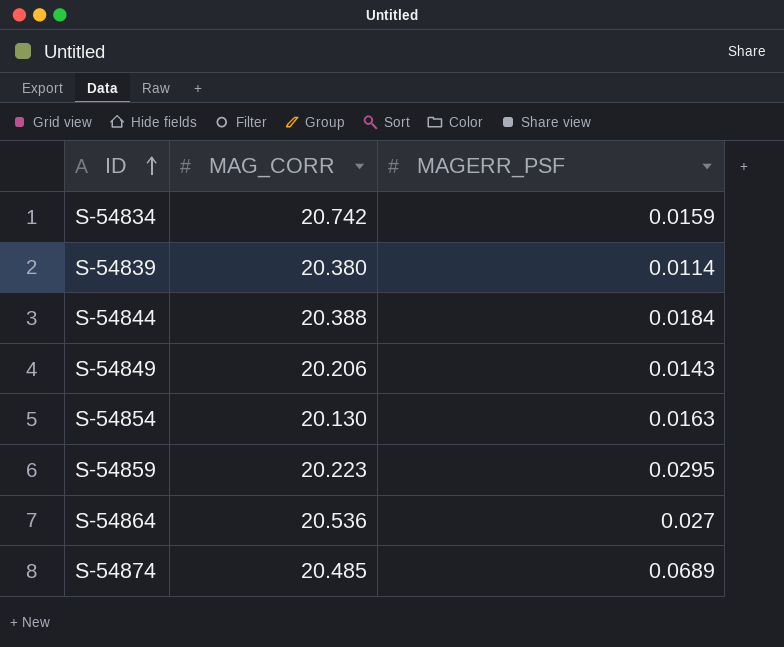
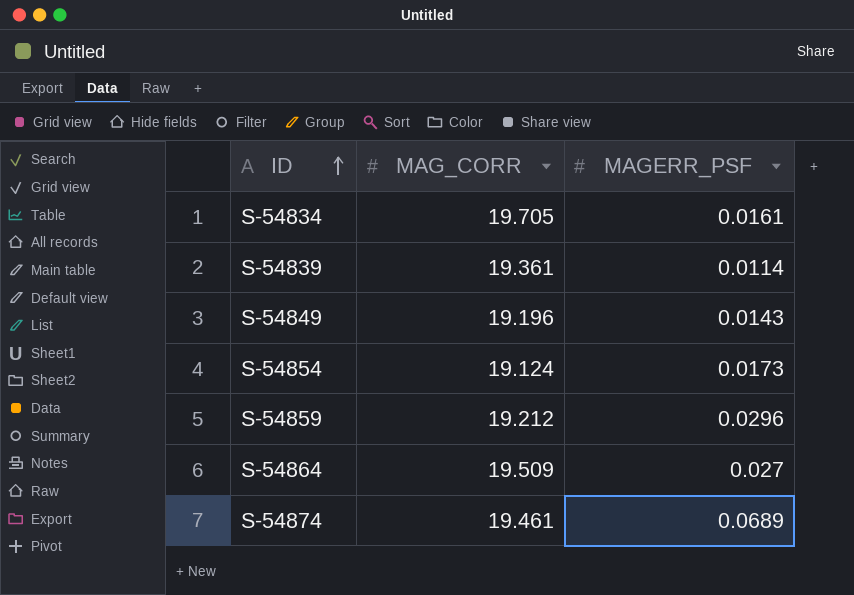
row S-54844: 20.388 | 0.0184 -> none
S-54834 | MAG_CORR: 20.742 -> 19.705
S-54834 | MAGERR_PSF: 0.0159 -> 0.0161
S-54839 | MAG_CORR: 20.380 -> 19.361
S-54849 | MAG_CORR: 20.206 -> 19.196
S-54854 | MAG_CORR: 20.130 -> 19.124
S-54854 | MAGERR_PSF: 0.0163 -> 0.0173
S-54859 | MAG_CORR: 20.223 -> 19.212
S-54859 | MAGERR_PSF: 0.0295 -> 0.0296
S-54864 | MAG_CORR: 20.536 -> 19.509
S-54874 | MAG_CORR: 20.485 -> 19.461

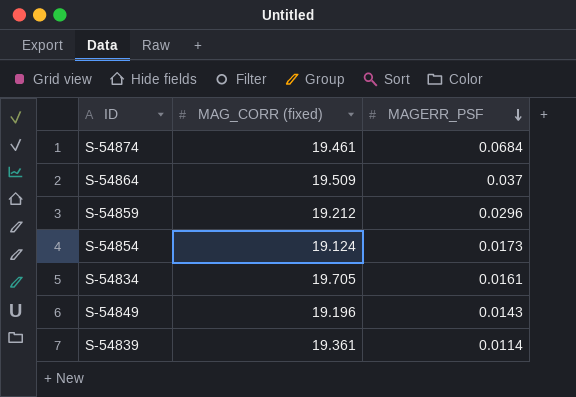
row order: ID ascending -> MAGERR_PSF descending
column name: MAG_CORR -> MAG_CORR (fixed)
S-54874 | MAGERR_PSF: 0.0689 -> 0.0684
S-54864 | MAGERR_PSF: 0.027 -> 0.037

